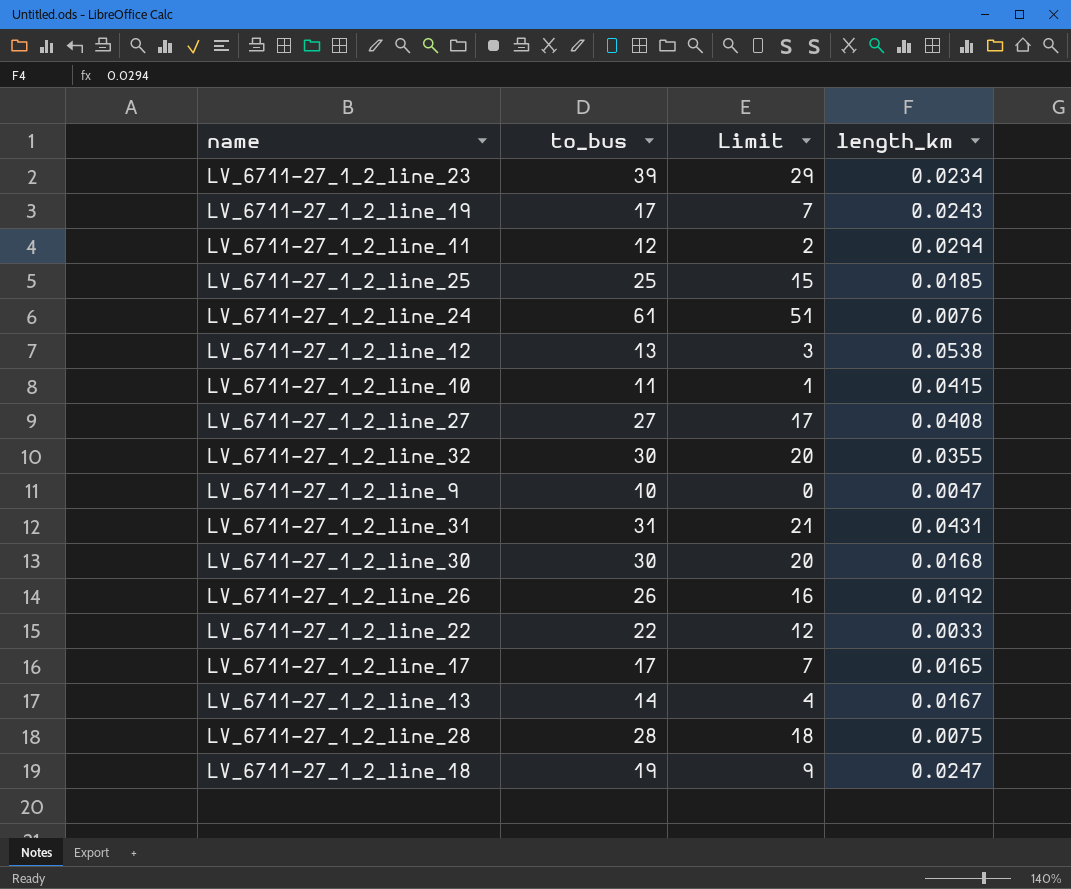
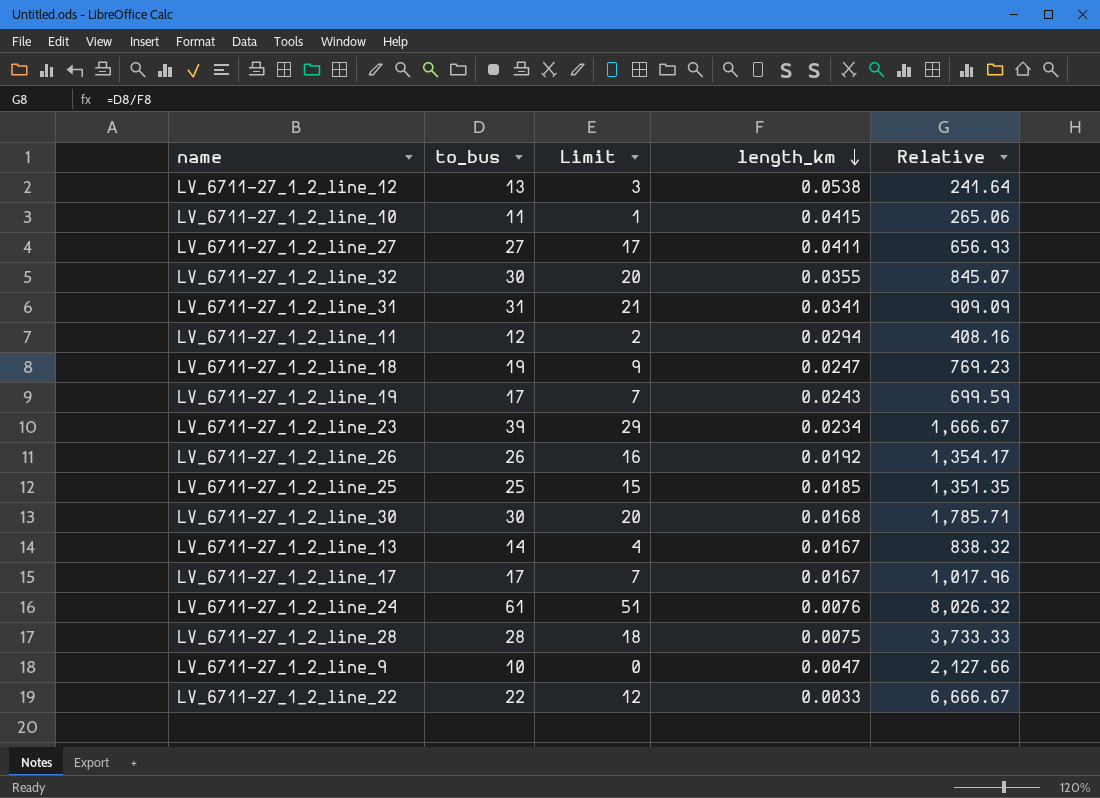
row order: none -> length_km descending
column Relative | formula: none -> [to_bus] / [length_km]
LV_6711-27_1_2_line_27 | length_km: 0.0408 -> 0.0411
LV_6711-27_1_2_line_31 | length_km: 0.0431 -> 0.0341
LV_6711-27_1_2_line_17 | length_km: 0.0165 -> 0.0167

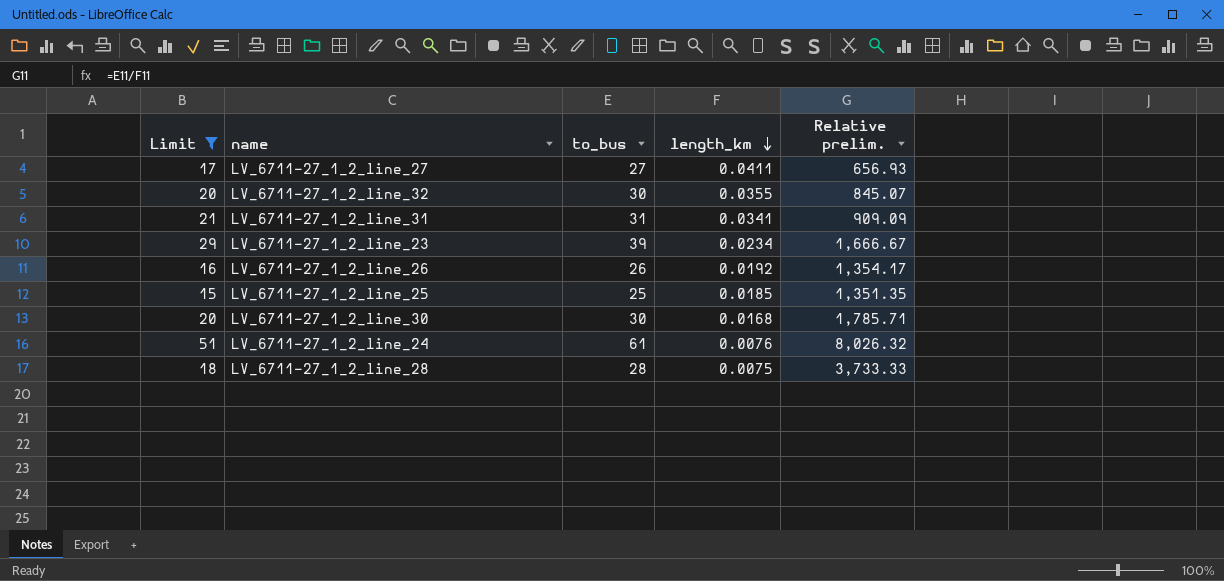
filter: none -> Limit >= 15
column Limit | position: 3 -> 1
column name: Relative -> Relative prelim.

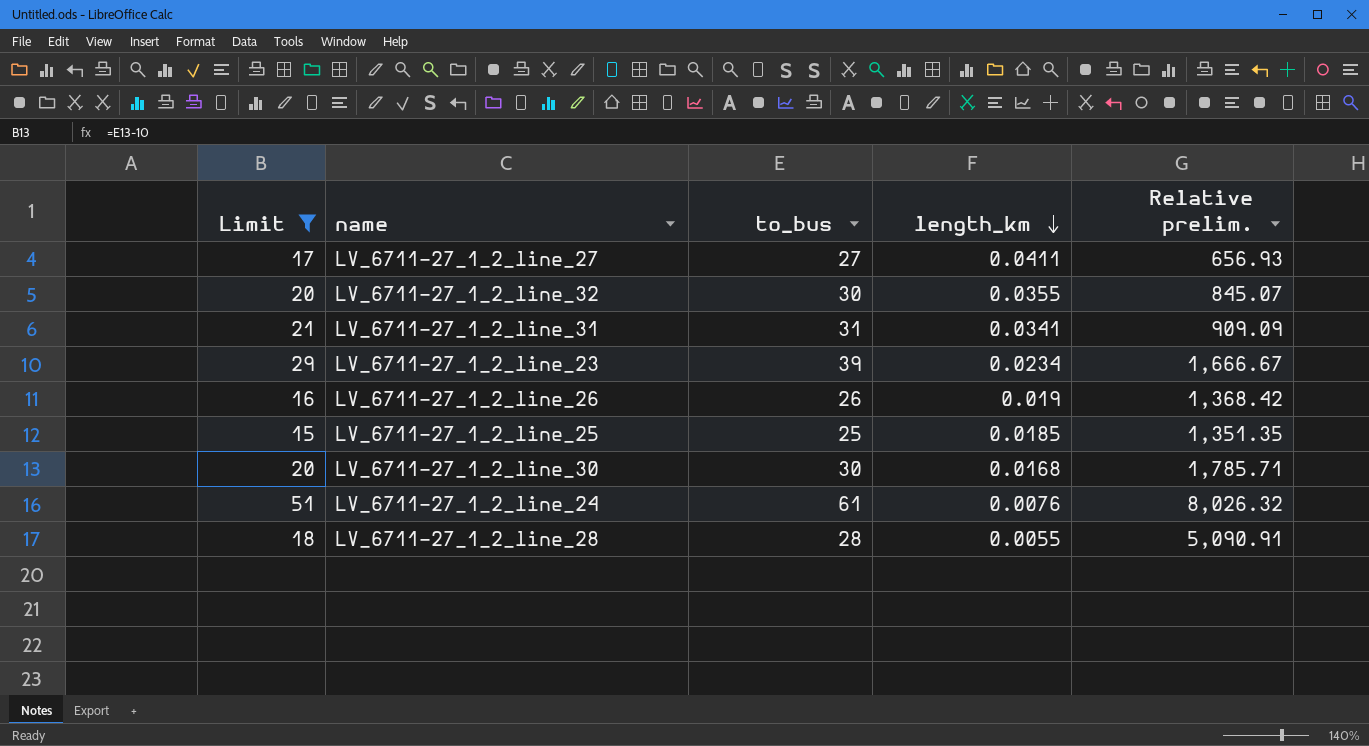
LV_6711-27_1_2_line_26 | length_km: 0.0192 -> 0.019
LV_6711-27_1_2_line_26 | Relative prelim.: 1,354.17 -> 1,368.42
LV_6711-27_1_2_line_28 | length_km: 0.0075 -> 0.0055
LV_6711-27_1_2_line_28 | Relative prelim.: 3,733.33 -> 5,090.91

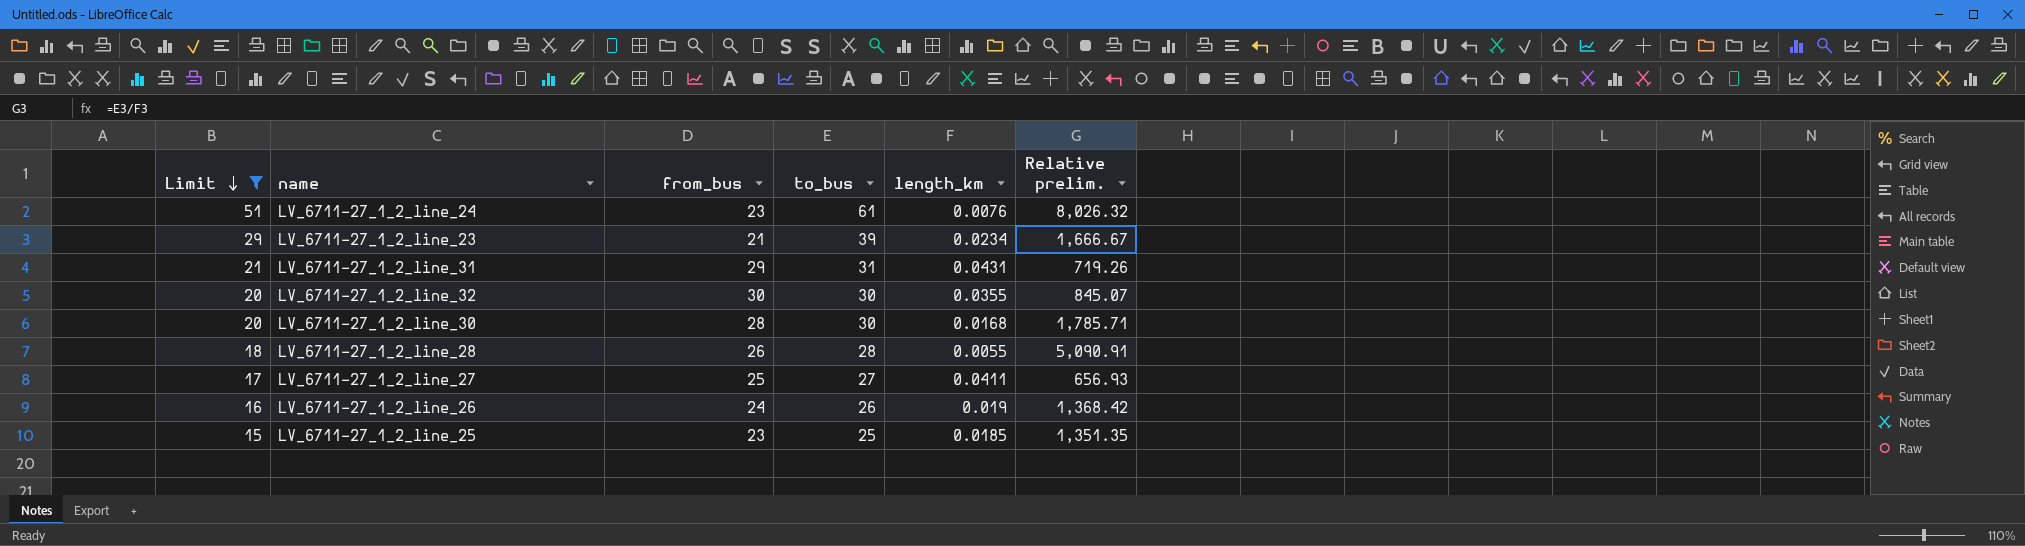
row order: length_km descending -> Limit descending
column from_bus | position: none -> 3
LV_6711-27_1_2_line_31 | length_km: 0.0341 -> 0.0431
LV_6711-27_1_2_line_31 | Relative prelim.: 909.09 -> 719.26

